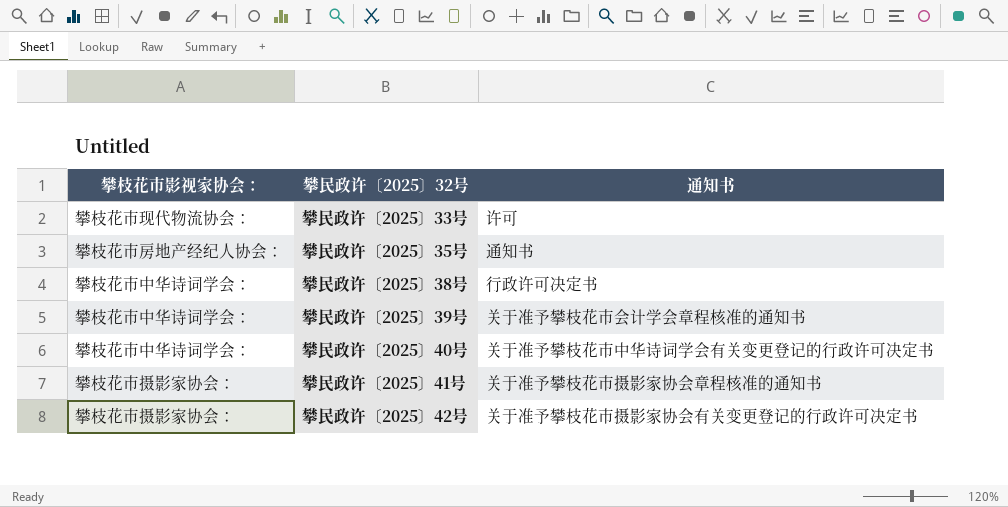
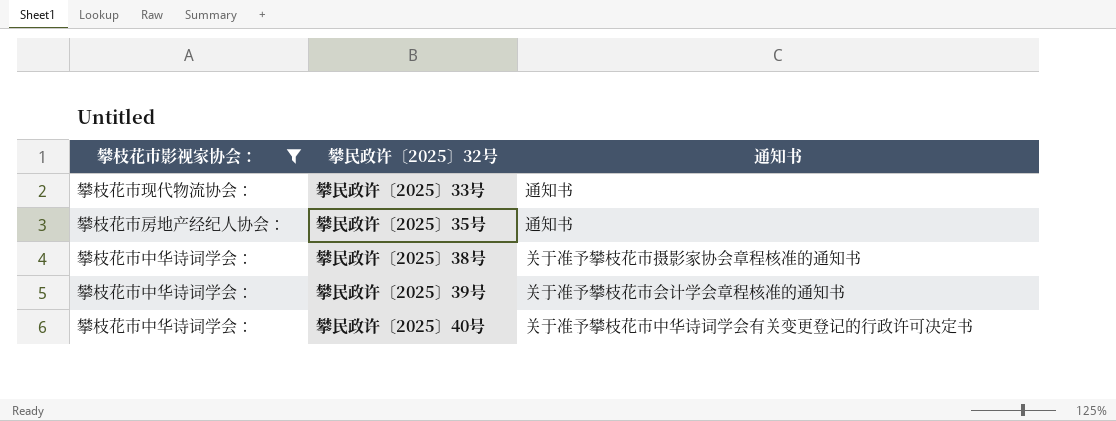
filter: none -> 攀枝花市影视家协会： != 攀枝花市摄影家协会：
攀民政许〔2025〕33号 | 通知书: 许可 -> 通知书
攀民政许〔2025〕38号 | 通知书: 行政许可决定书 -> 关于准予攀枝花市摄影家协会章程核准的通知书

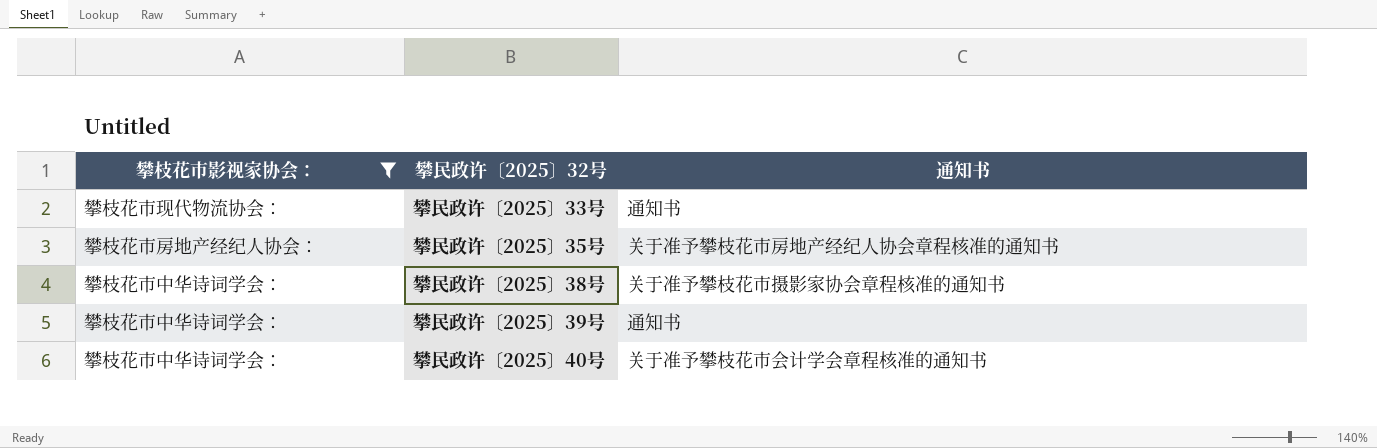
攀民政许〔2025〕35号 | 通知书: 通知书 -> 关于准予攀枝花市房地产经纪人协会章程核准的通知书
攀民政许〔2025〕39号 | 通知书: 关于准予攀枝花市会计学会章程核准的通知书 -> 通知书
攀民政许〔2025〕40号 | 通知书: 关于准予攀枝花市中华诗词学会有关变更登记的行政许可决定书 -> 关于准予攀枝花市会计学会章程核准的通知书

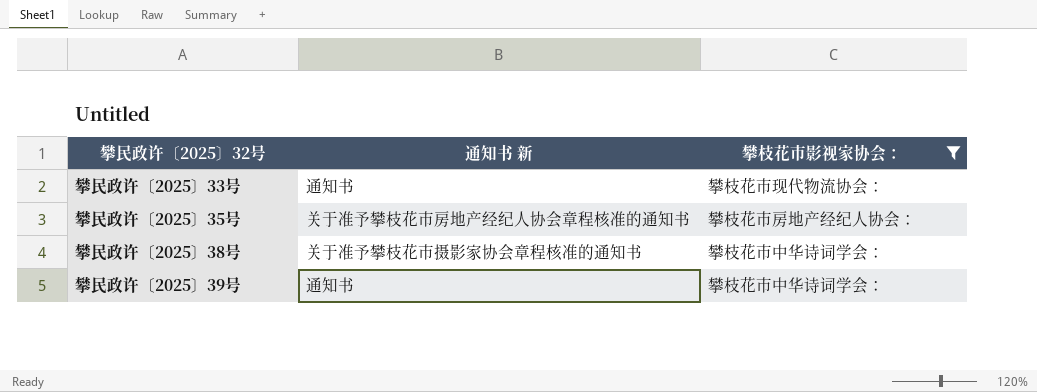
column name: 通知书 -> 通知书 新
column 攀枝花市影视家协会： | position: 1 -> 3
row 攀民政许〔2025〕40号: 攀枝花市中华诗词学会： | 关于准予攀枝花市会计学会章程核准的通知书 -> none

